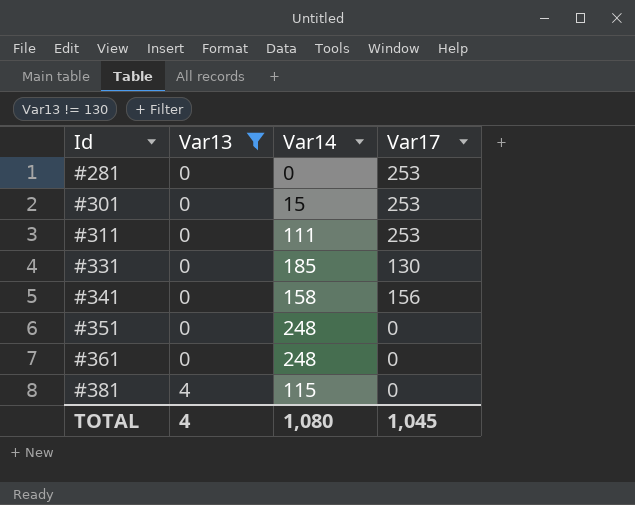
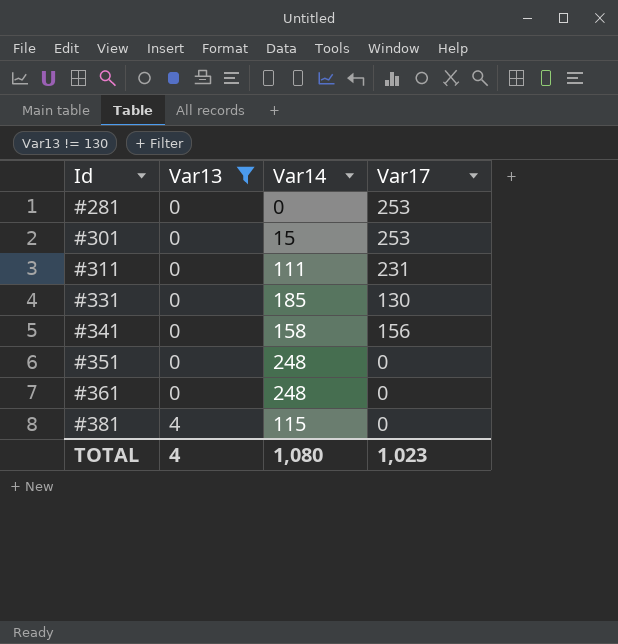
#311 | Var17: 253 -> 231
TOTAL | Var17: 1,045 -> 1,023

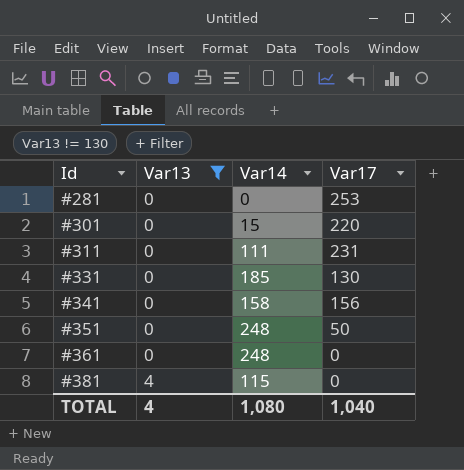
#301 | Var17: 253 -> 220
#351 | Var17: 0 -> 50
TOTAL | Var17: 1,023 -> 1,040

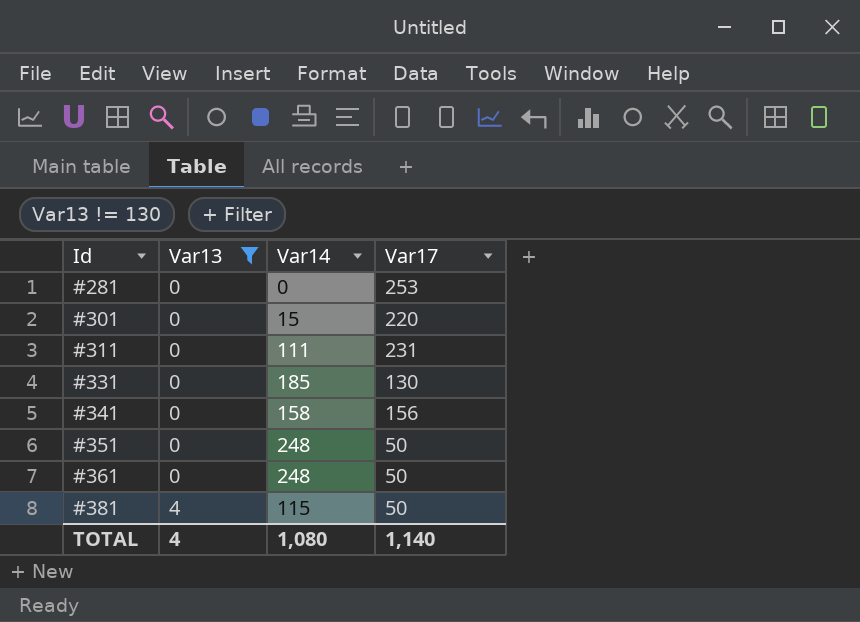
#361 | Var17: 0 -> 50
#381 | Var17: 0 -> 50
TOTAL | Var17: 1,040 -> 1,140

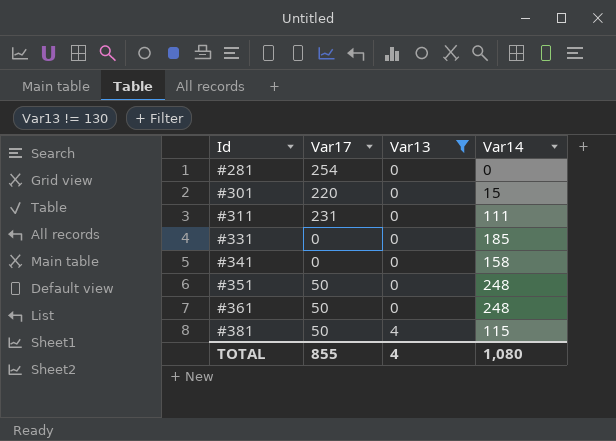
column Var17 | position: 4 -> 2
#281 | Var17: 253 -> 254
#331 | Var17: 130 -> 0
#341 | Var17: 156 -> 0
TOTAL | Var17: 1,140 -> 855

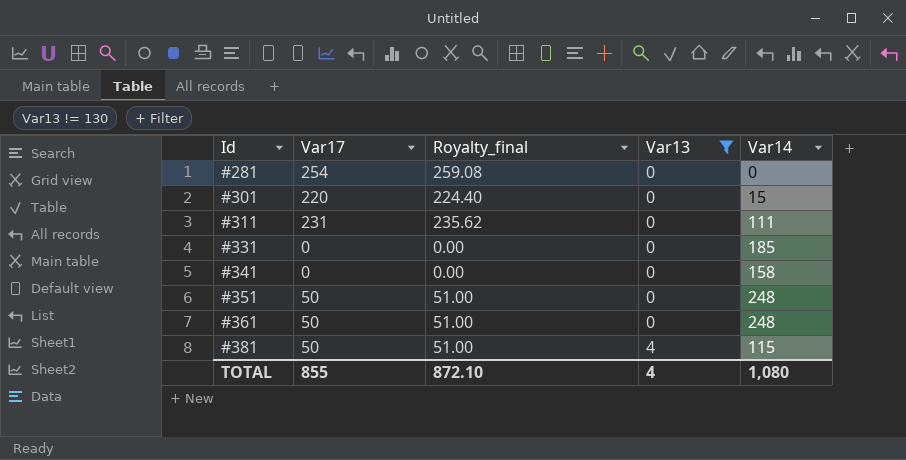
column Royalty_final | formula: none -> [Var17] * 1.02

